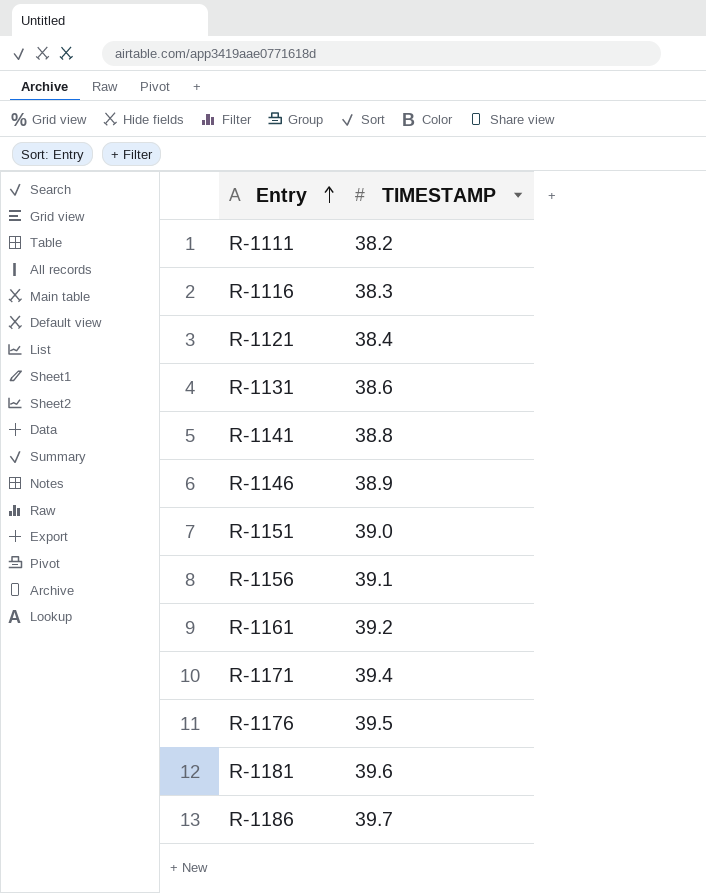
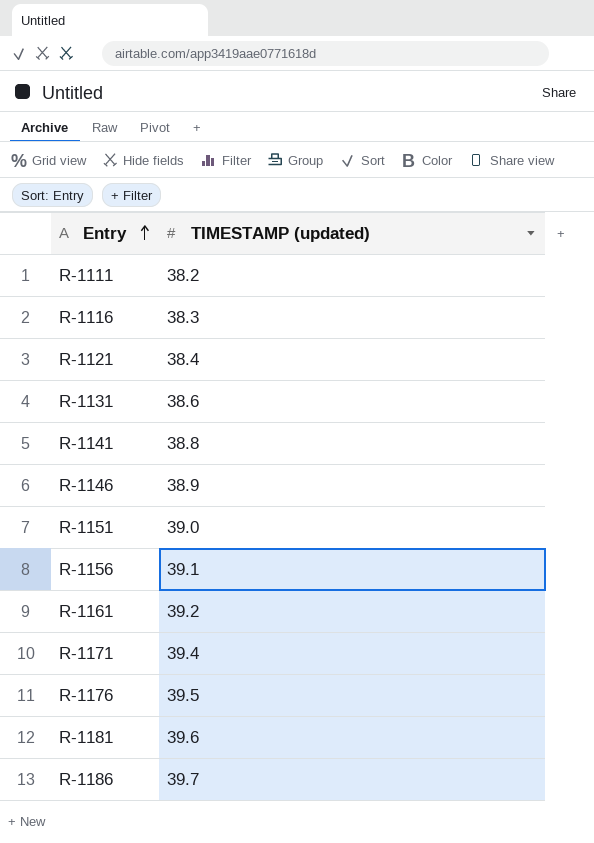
column name: TIMESTAMP -> TIMESTAMP (updated)

